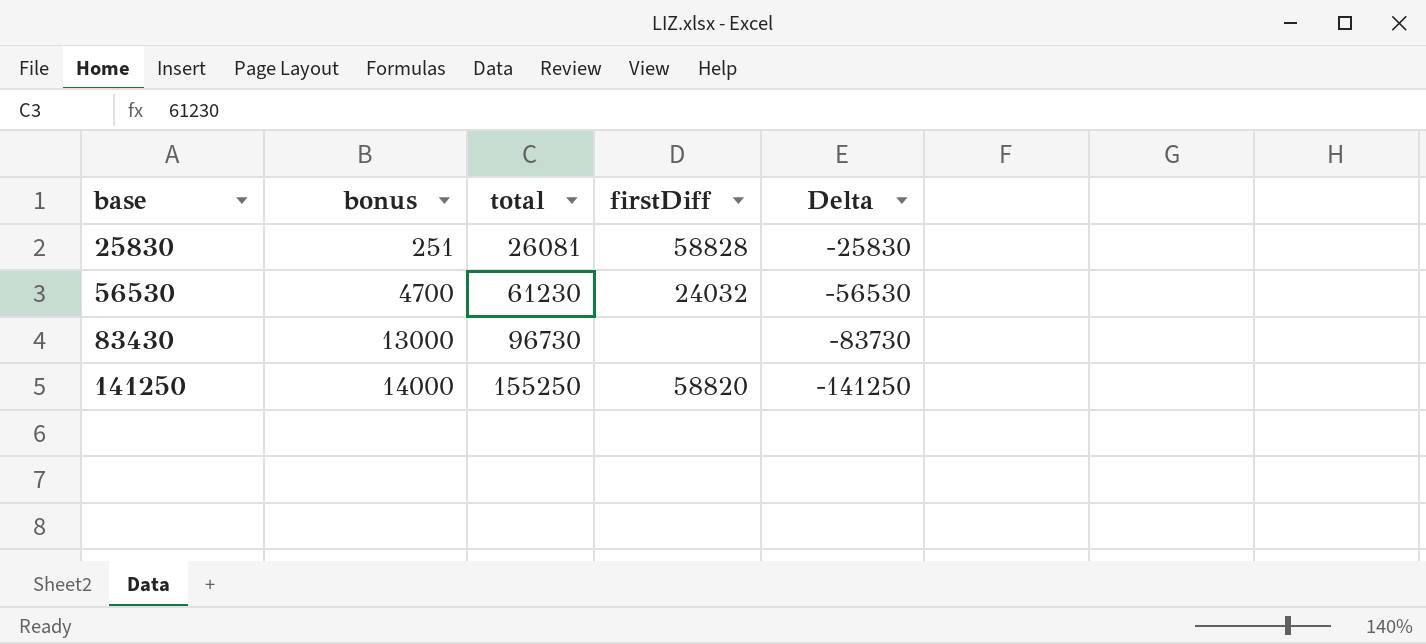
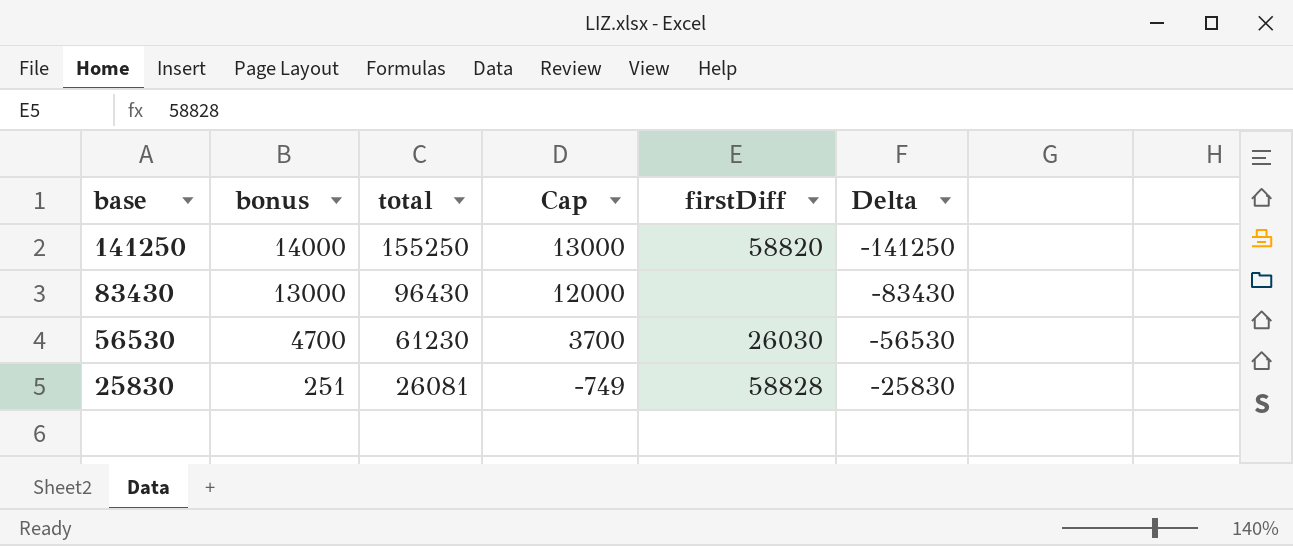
row order: base ascending -> base descending
column Cap | formula: none -> [bonus] - 1000
83430 | total: 96730 -> 96430
83430 | Delta: -83730 -> -83430
56530 | firstDiff: 24032 -> 26030

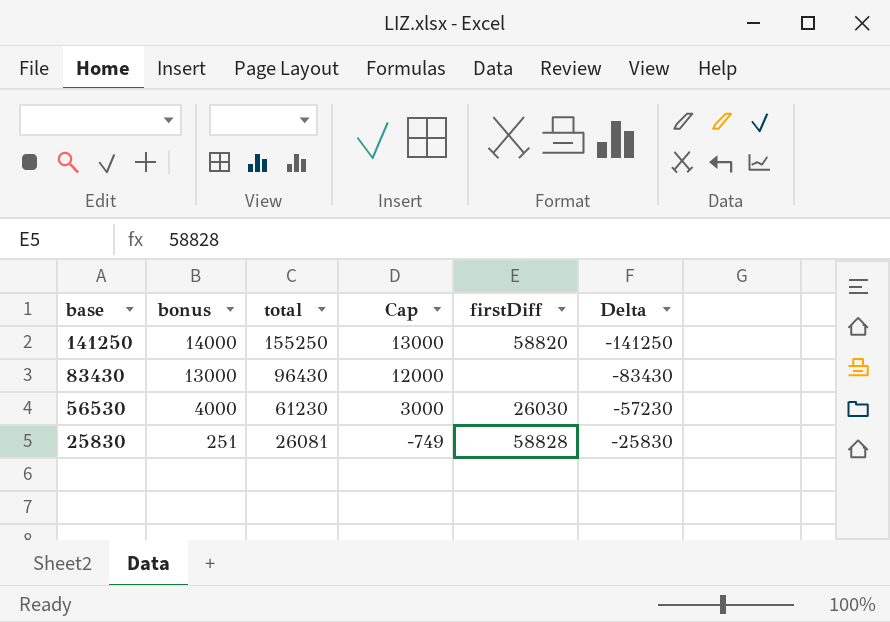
56530 | bonus: 4700 -> 4000
56530 | Cap: 3700 -> 3000
56530 | Delta: -56530 -> -57230

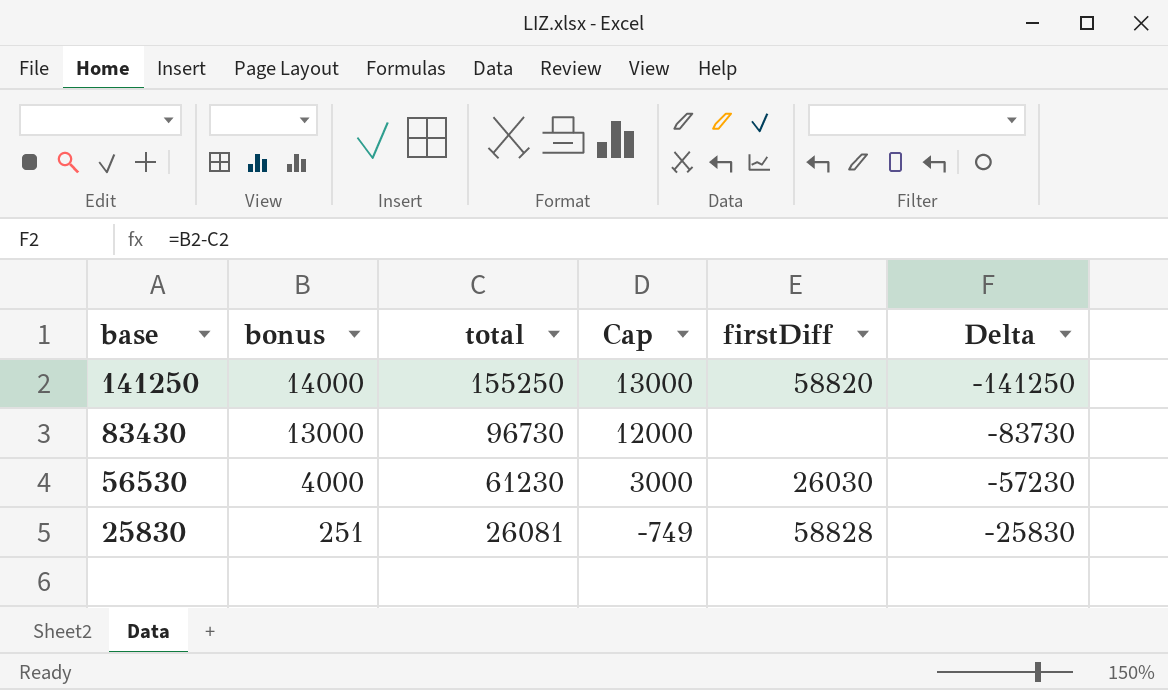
83430 | total: 96430 -> 96730
83430 | Delta: -83430 -> -83730

